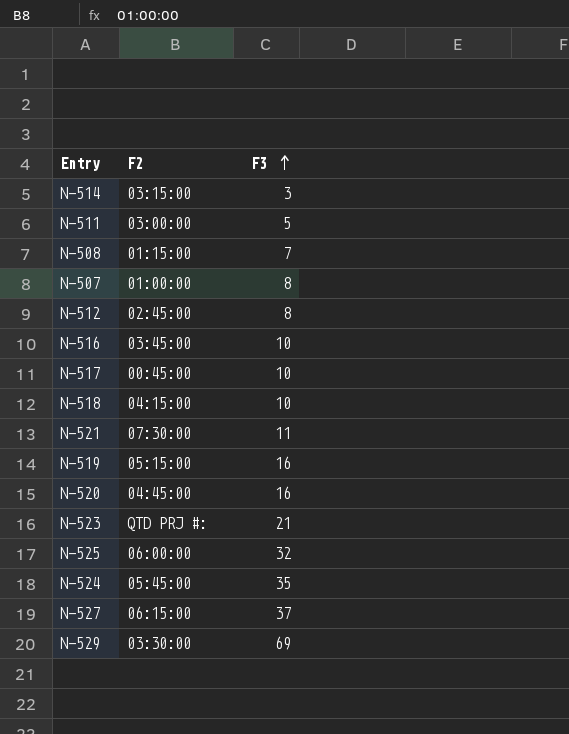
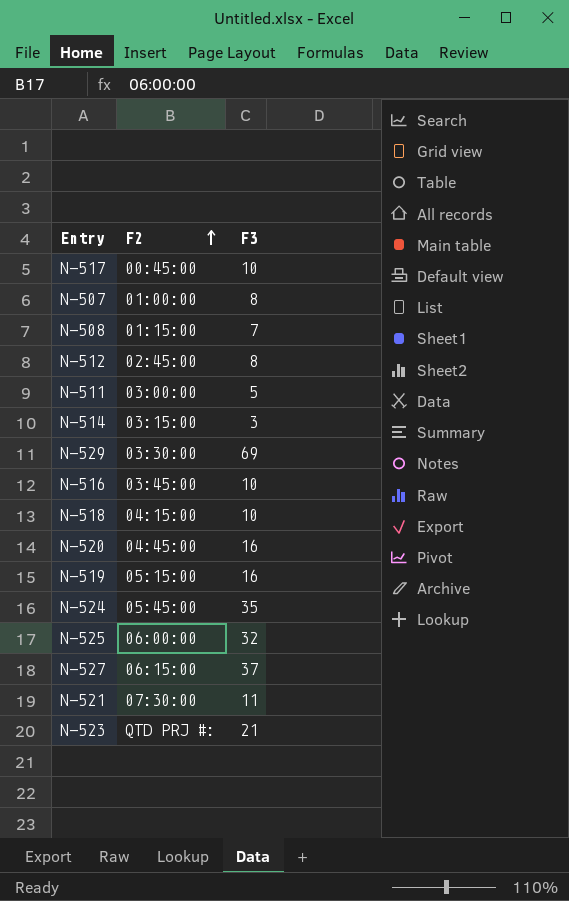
row order: F3 ascending -> F2 ascending

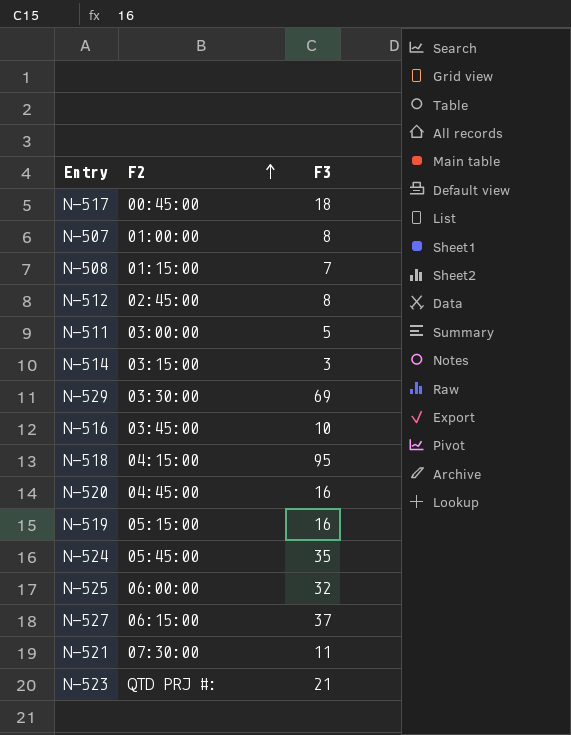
N-517 | F3: 10 -> 18
N-518 | F3: 10 -> 95

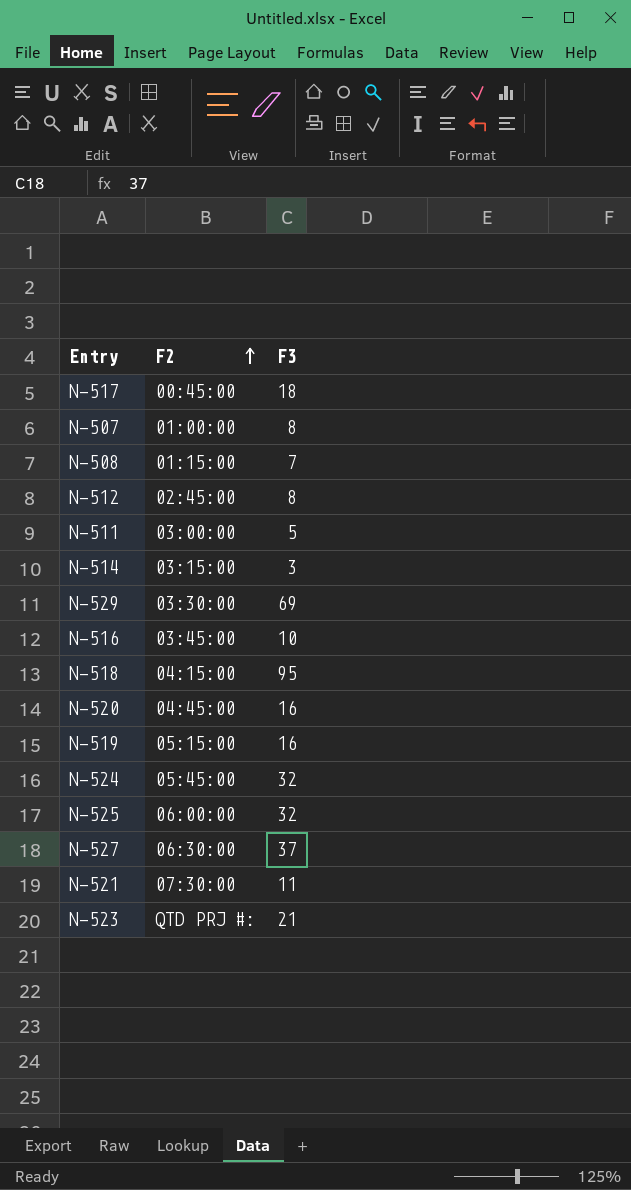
N-524 | F3: 35 -> 32
N-527 | F2: 06:15:00 -> 06:30:00

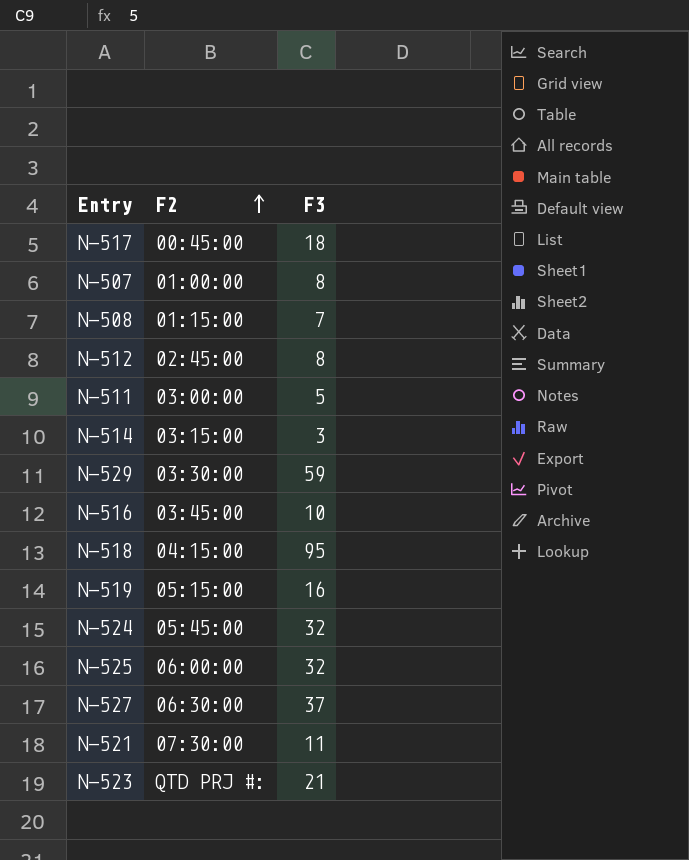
row N-520: 04:45:00 | 16 -> none
N-529 | F3: 69 -> 59

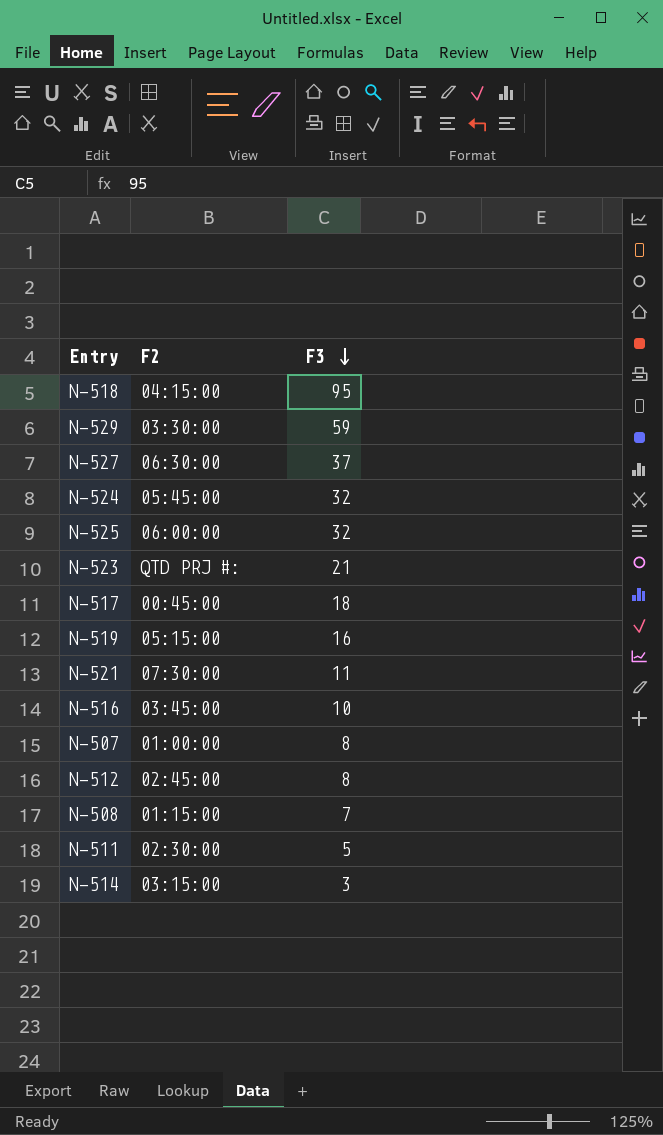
row order: F2 ascending -> F3 descending
N-511 | F2: 03:00:00 -> 02:30:00

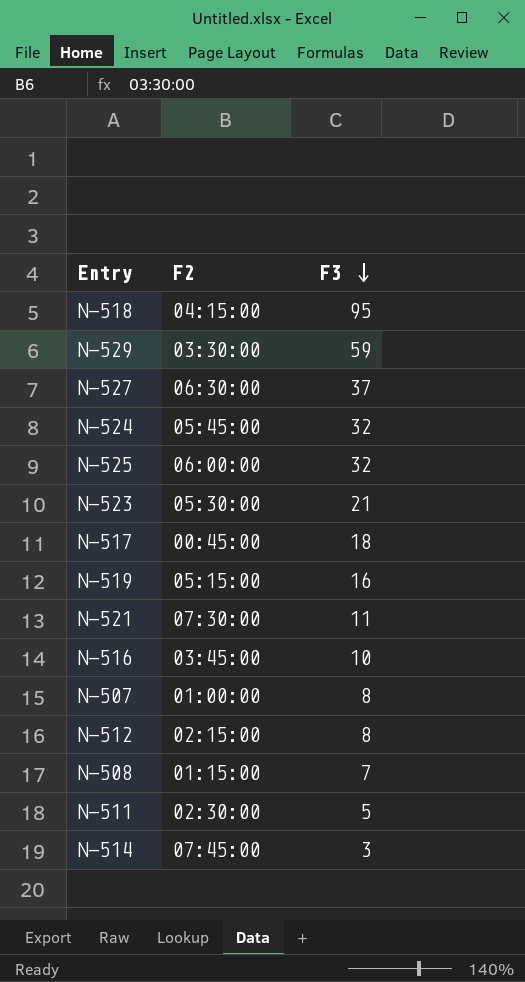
N-523 | F2: QTD PRJ #: -> 05:30:00
N-512 | F2: 02:45:00 -> 02:15:00
N-514 | F2: 03:15:00 -> 07:45:00

